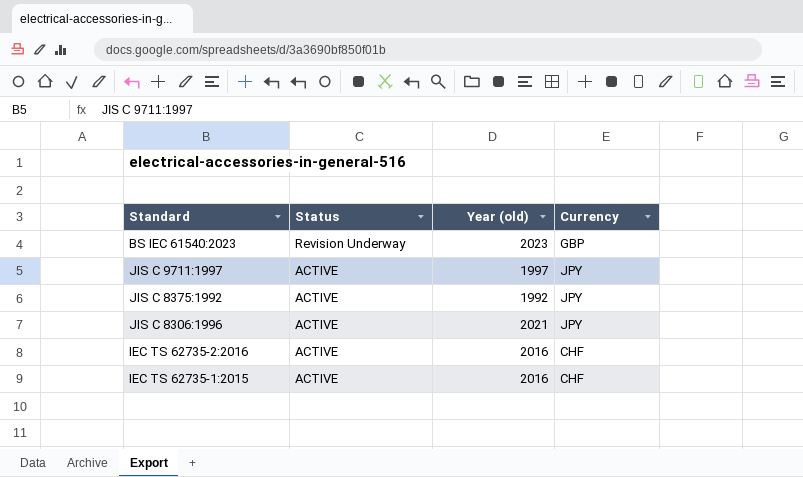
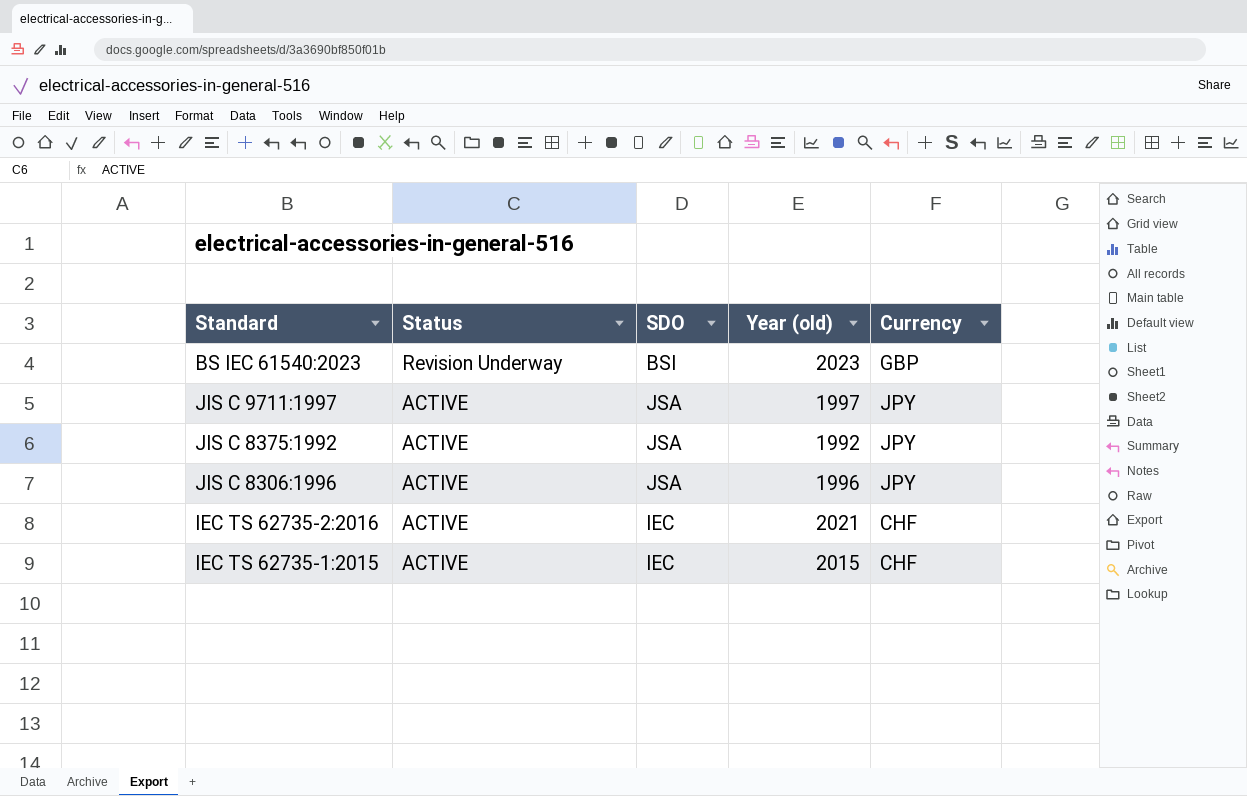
column SDO | position: none -> 3
JIS C 8306:1996 | Year (old): 2021 -> 1996
IEC TS 62735-2:2016 | Year (old): 2016 -> 2021
IEC TS 62735-1:2015 | Year (old): 2016 -> 2015

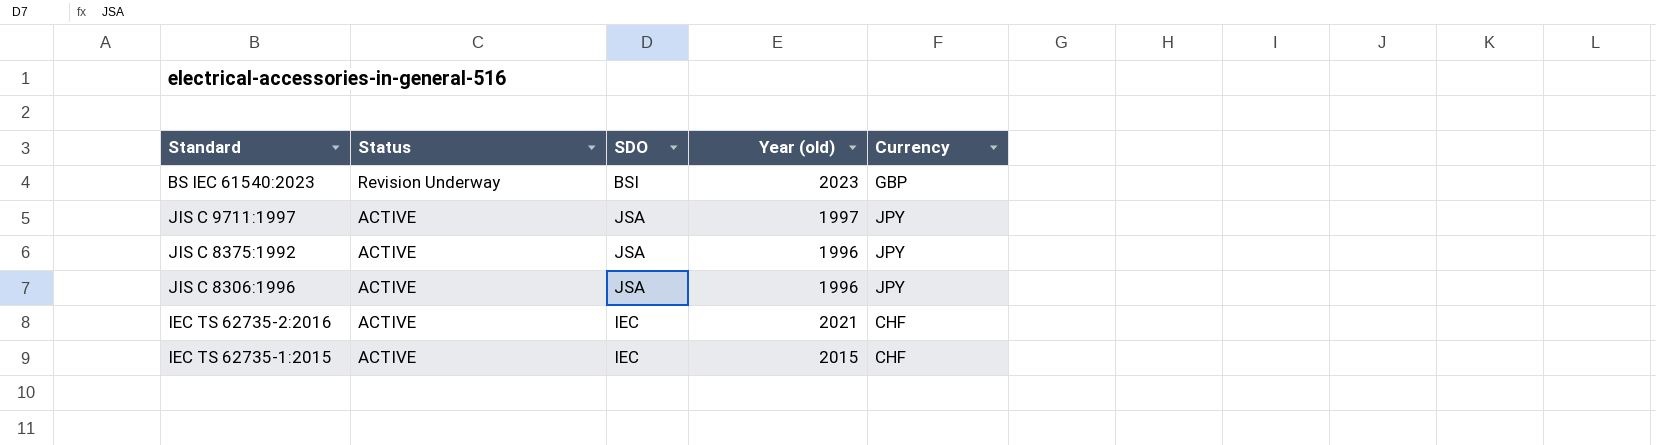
JIS C 8375:1992 | Year (old): 1992 -> 1996

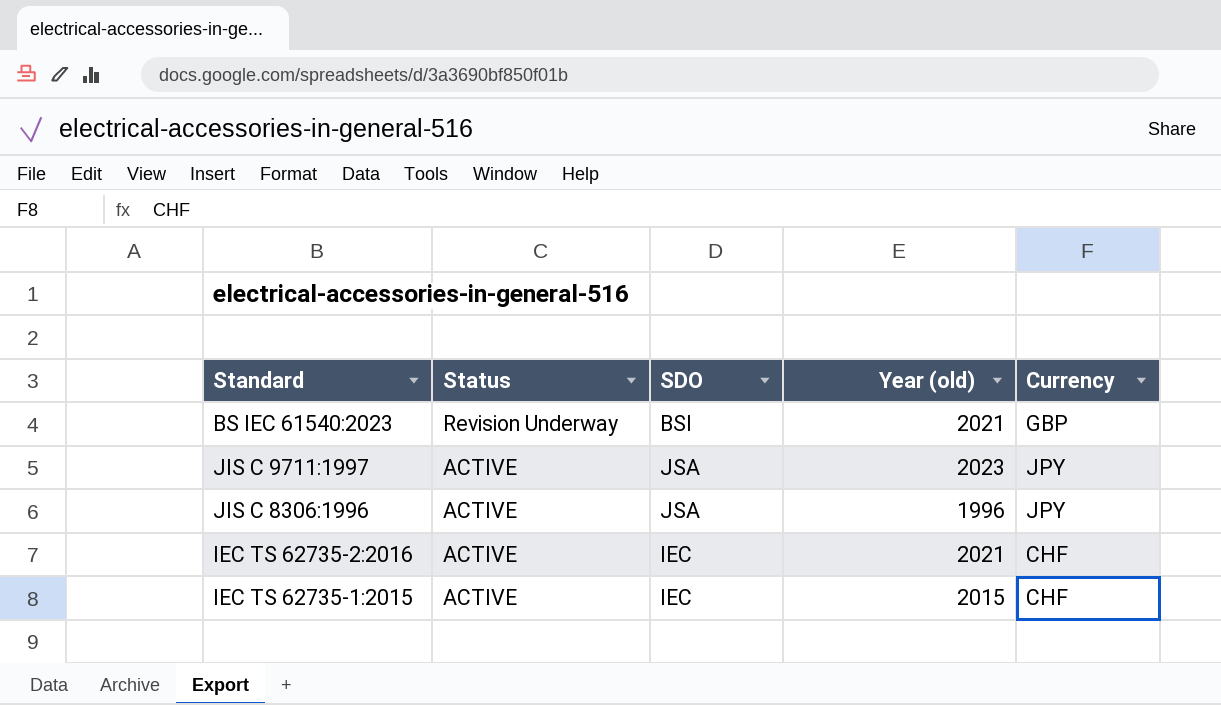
row JIS C 8375:1992: ACTIVE | JSA | 1996 | JPY -> none
BS IEC 61540:2023 | Year (old): 2023 -> 2021
JIS C 9711:1997 | Year (old): 1997 -> 2023

